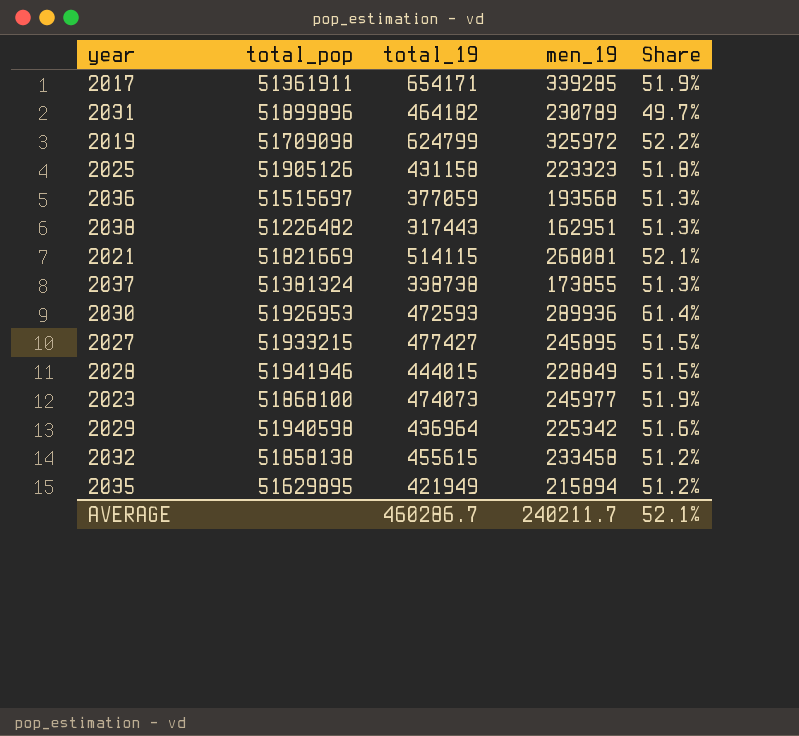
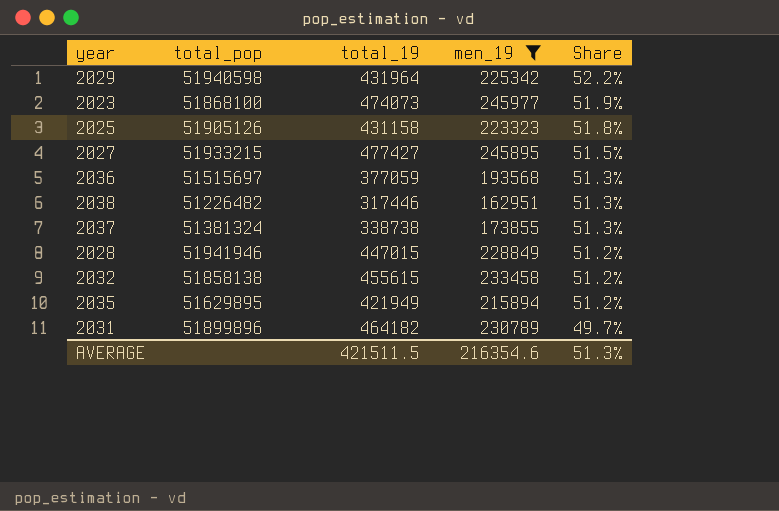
filter: none -> men_19 <= 245977
row order: none -> Share descending
2029 | total_19: 436964 -> 431964
2029 | Share: 51.6% -> 52.2%
2038 | total_19: 317443 -> 317446
2028 | total_19: 444015 -> 447015
2028 | Share: 51.5% -> 51.2%
AVERAGE | total_19: 460286.7 -> 421511.5
AVERAGE | men_19: 240211.7 -> 216354.6
AVERAGE | Share: 52.1% -> 51.3%

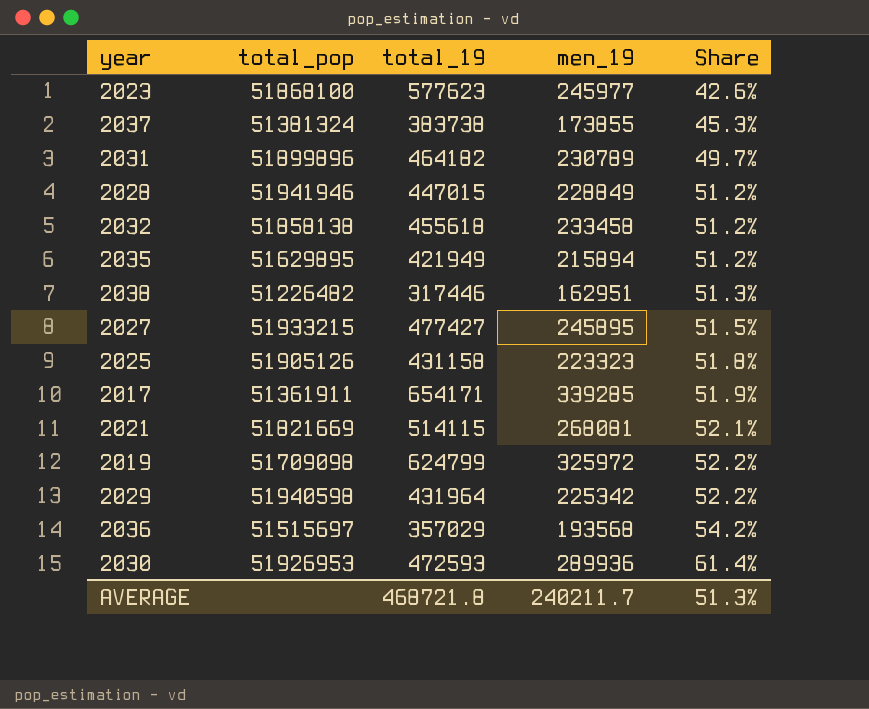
filter: men_19 <= 245977 -> none
row order: Share descending -> Share ascending
2023 | total_19: 474073 -> 577623
2023 | Share: 51.9% -> 42.6%
2037 | total_19: 338738 -> 383738
2037 | Share: 51.3% -> 45.3%
2032 | total_19: 455615 -> 455618
2036 | total_19: 377059 -> 357029
2036 | Share: 51.3% -> 54.2%
AVERAGE | total_19: 421511.5 -> 468721.8
AVERAGE | men_19: 216354.6 -> 240211.7

